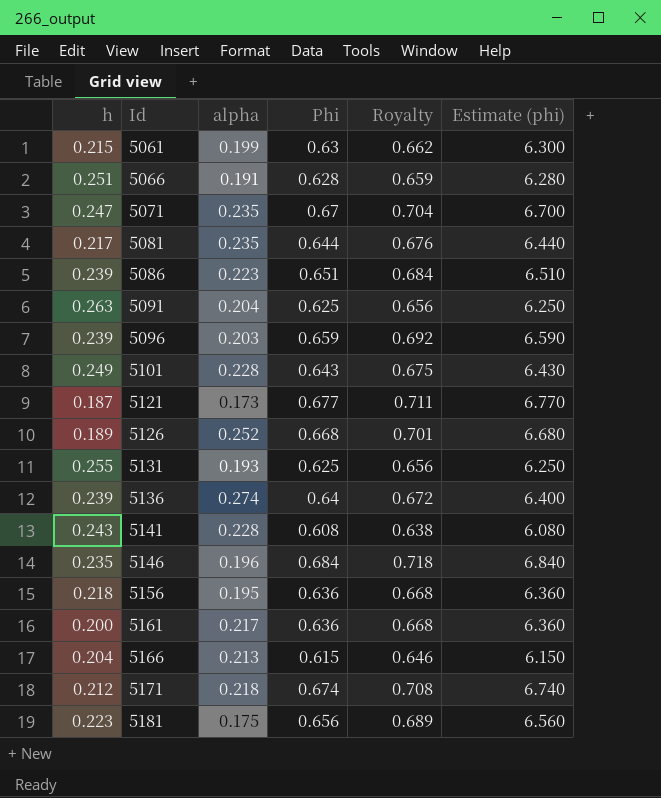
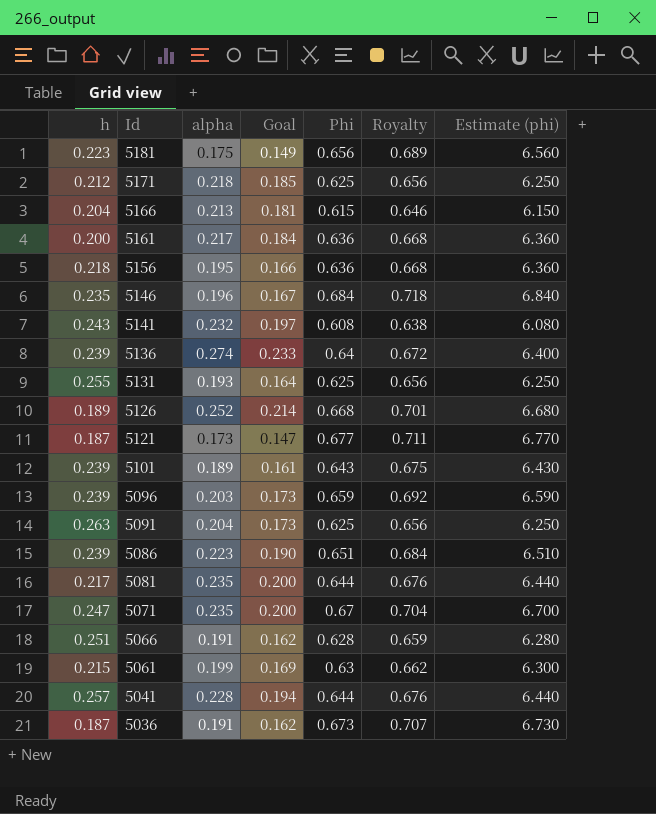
row order: Id ascending -> Id descending
column Goal | formula: none -> [alpha] * 0.85
5171 | Phi: 0.674 -> 0.625
5171 | Royalty: 0.708 -> 0.656
5171 | Estimate (phi): 6.740 -> 6.250
5141 | alpha: 0.228 -> 0.232
5101 | h: 0.249 -> 0.239
5101 | alpha: 0.228 -> 0.189
row 5041: none -> 0.257 | 0.228 | 0.194 | 0.644 | 0.676 | 6.440
row 5036: none -> 0.187 | 0.191 | 0.162 | 0.673 | 0.707 | 6.730

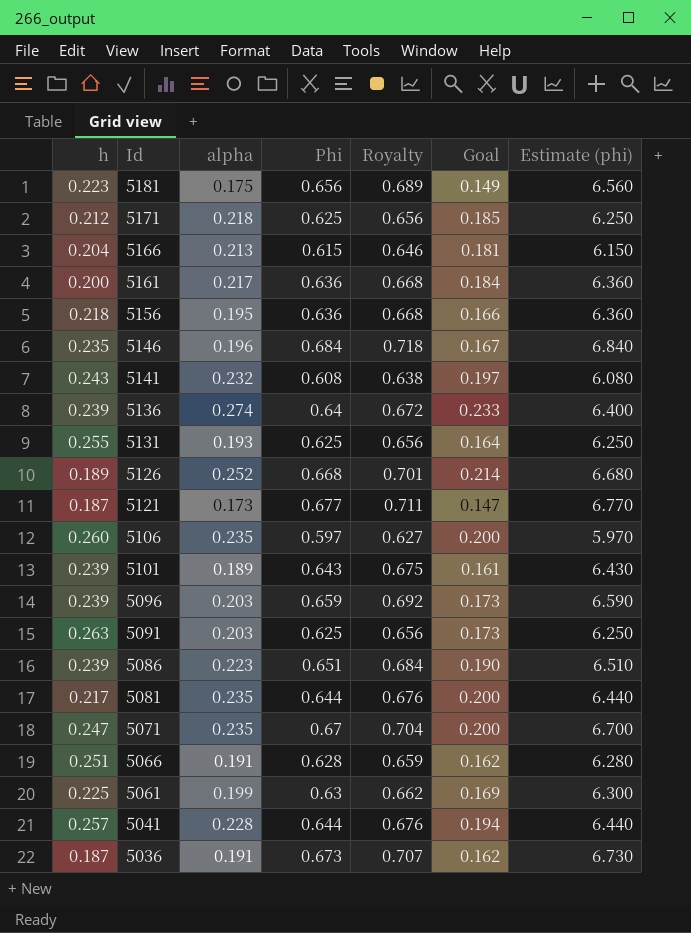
column Goal | position: 4 -> 6
row 5106: none -> 0.260 | 0.235 | 0.597 | 0.627 | 0.200 | 5.970
5091 | alpha: 0.204 -> 0.203
5061 | h: 0.215 -> 0.225

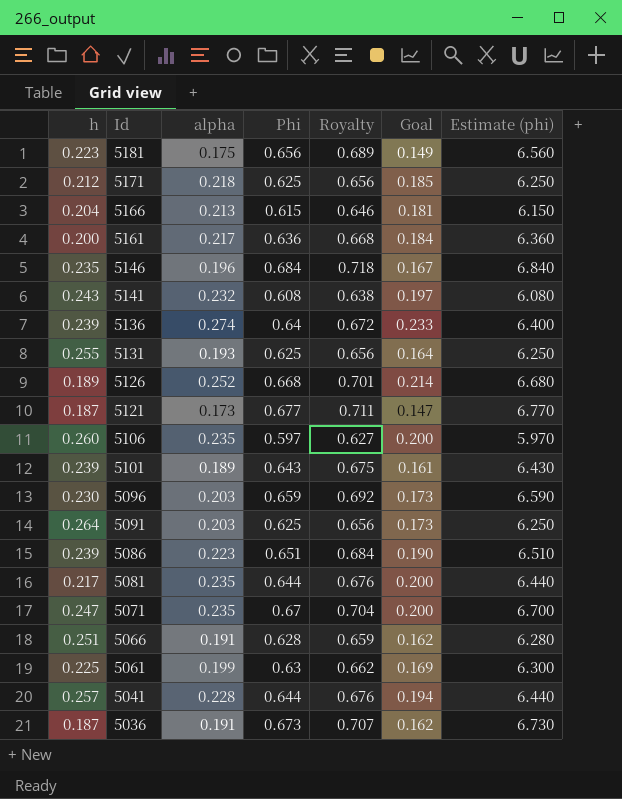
row 5156: 0.218 | 0.195 | 0.636 | 0.668 | 0.166 | 6.360 -> none
5096 | h: 0.239 -> 0.230
5091 | h: 0.263 -> 0.264

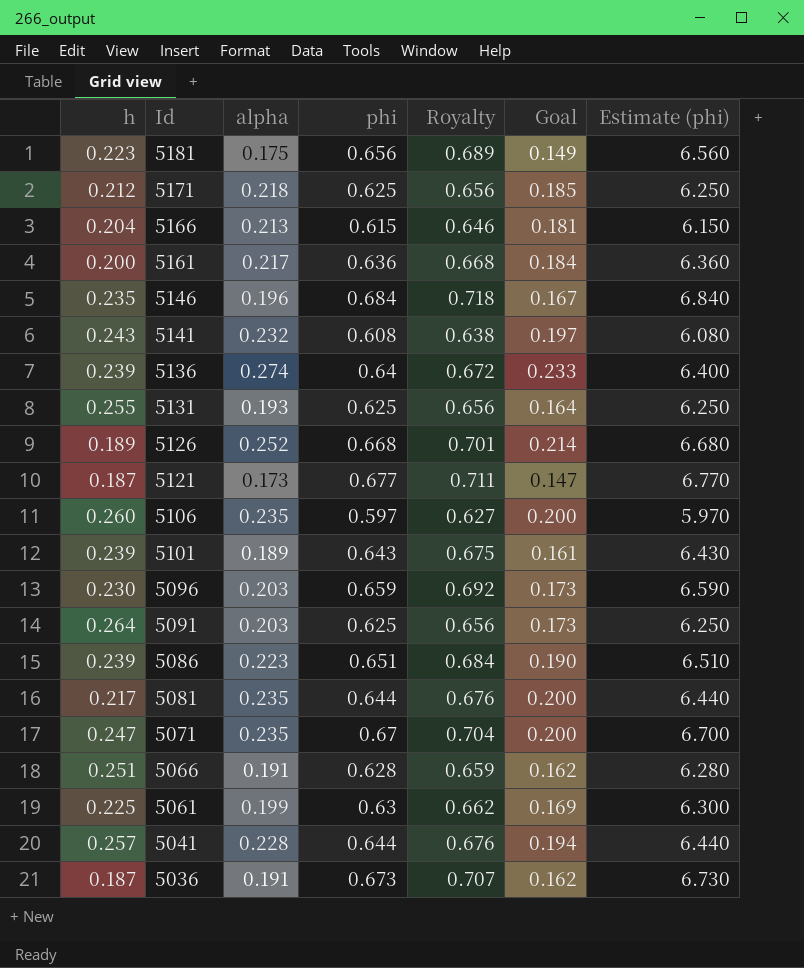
column name: Phi -> phi

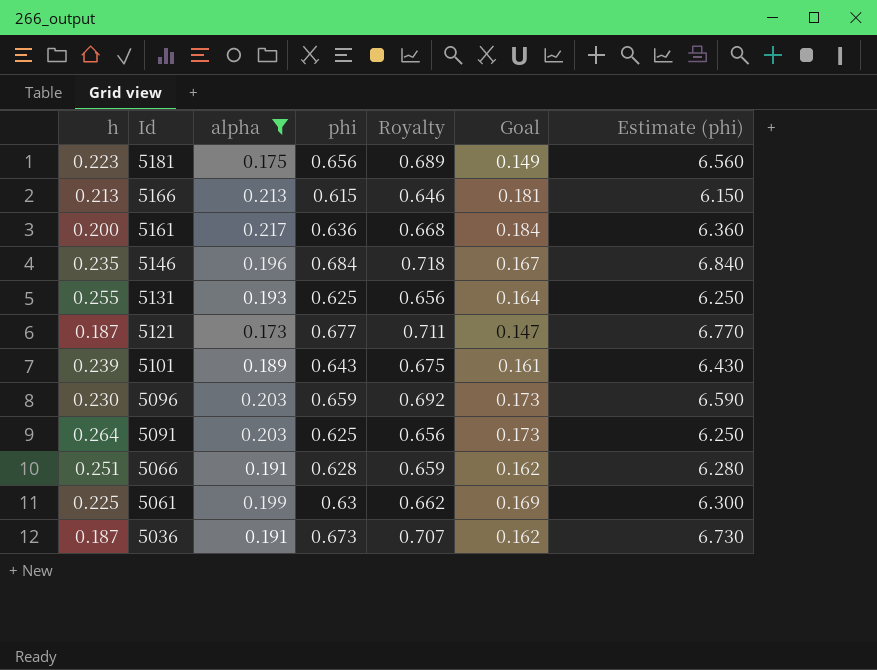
filter: none -> alpha <= 0.217
5166 | h: 0.204 -> 0.213

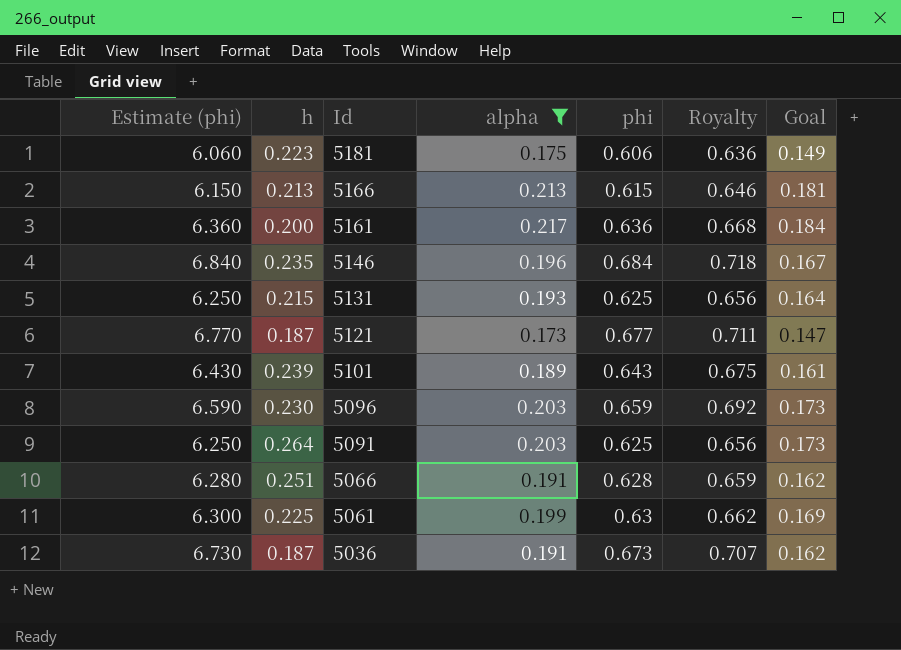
column Estimate (phi) | position: 7 -> 1
5181 | Estimate (phi): 6.560 -> 6.060
5181 | phi: 0.656 -> 0.606
5181 | Royalty: 0.689 -> 0.636
5131 | h: 0.255 -> 0.215

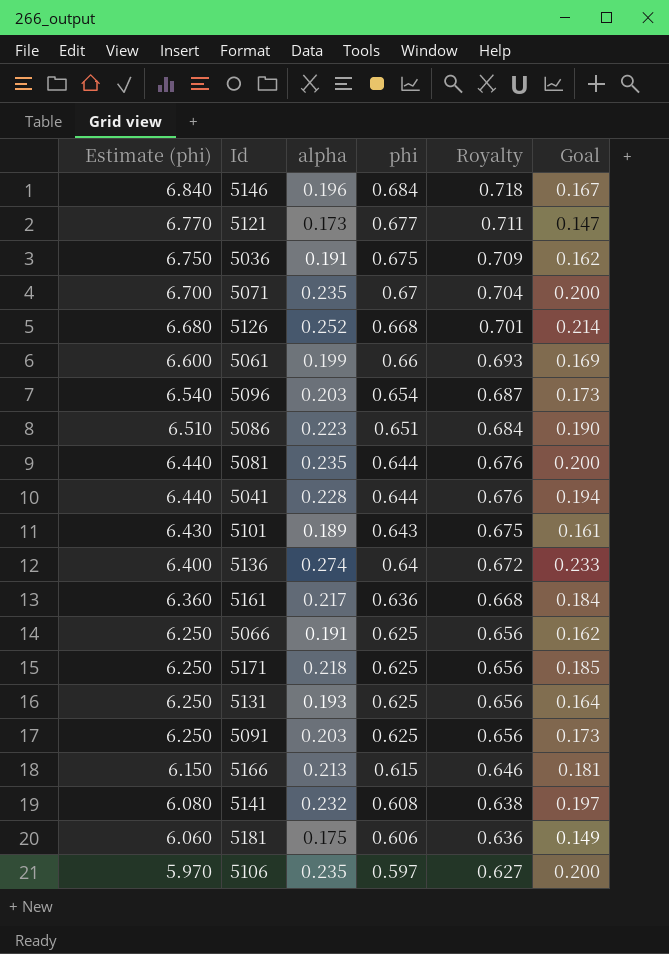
filter: alpha <= 0.217 -> none
row order: Id descending -> Estimate (phi) descending
column h | position: 2 -> none
5036 | Estimate (phi): 6.730 -> 6.750
5036 | phi: 0.673 -> 0.675
5036 | Royalty: 0.707 -> 0.709
5061 | Estimate (phi): 6.300 -> 6.600
5061 | phi: 0.63 -> 0.66
5061 | Royalty: 0.662 -> 0.693
5096 | Estimate (phi): 6.590 -> 6.540
5096 | phi: 0.659 -> 0.654
5096 | Royalty: 0.692 -> 0.687
5066 | Estimate (phi): 6.280 -> 6.250
5066 | phi: 0.628 -> 0.625
5066 | Royalty: 0.659 -> 0.656

